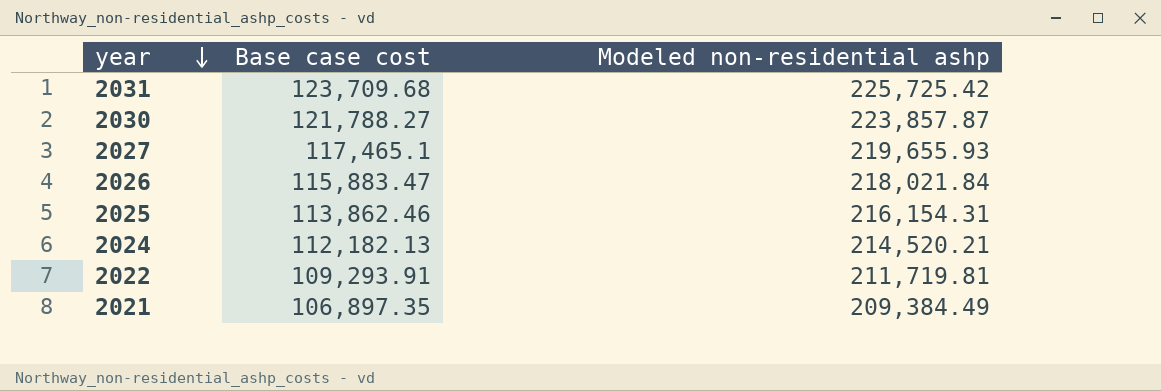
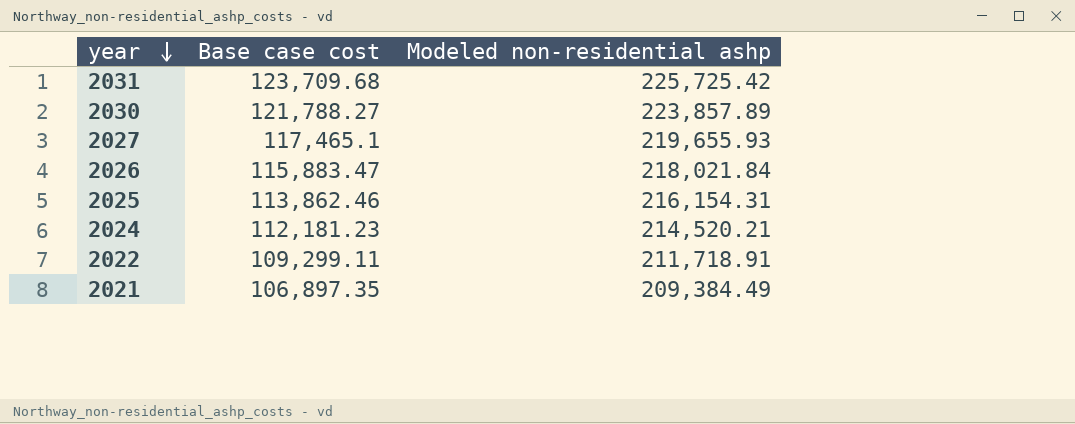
2030 | Modeled non-residential ashp: 223,857.87 -> 223,857.89
2024 | Base case cost: 112,182.13 -> 112,181.23
2022 | Base case cost: 109,293.91 -> 109,299.11
2022 | Modeled non-residential ashp: 211,719.81 -> 211,718.91

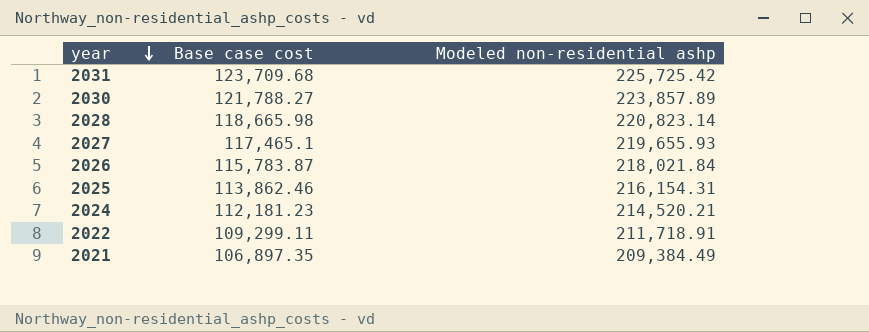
row 2028: none -> 118,665.98 | 220,823.14
2026 | Base case cost: 115,883.47 -> 115,783.87

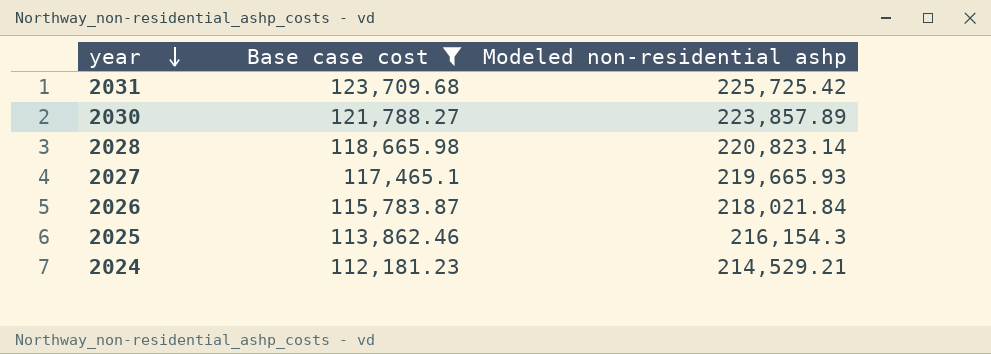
filter: none -> Base case cost >= 112,181.23
2027 | Modeled non-residential ashp: 219,655.93 -> 219,665.93
2025 | Modeled non-residential ashp: 216,154.31 -> 216,154.3
2024 | Modeled non-residential ashp: 214,520.21 -> 214,529.21

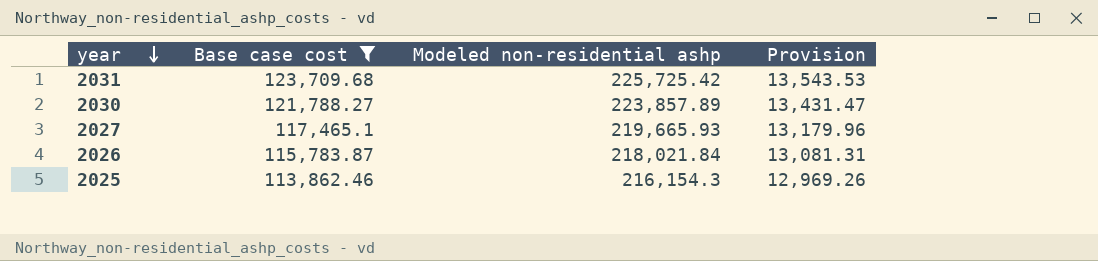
column Provision | formula: none -> [Modeled non-residential ashp] * 0.06
row 2028: 118,665.98 | 220,823.14 -> none
row 2024: 112,181.23 | 214,529.21 -> none

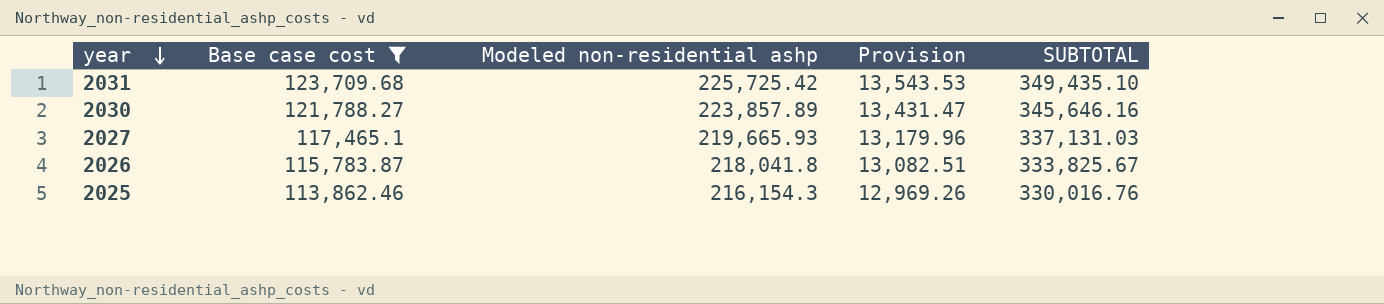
column SUBTOTAL | formula: none -> [Base case cost] + [Modeled non-residential ashp]
2026 | Modeled non-residential ashp: 218,021.84 -> 218,041.8
2026 | Provision: 13,081.31 -> 13,082.51

